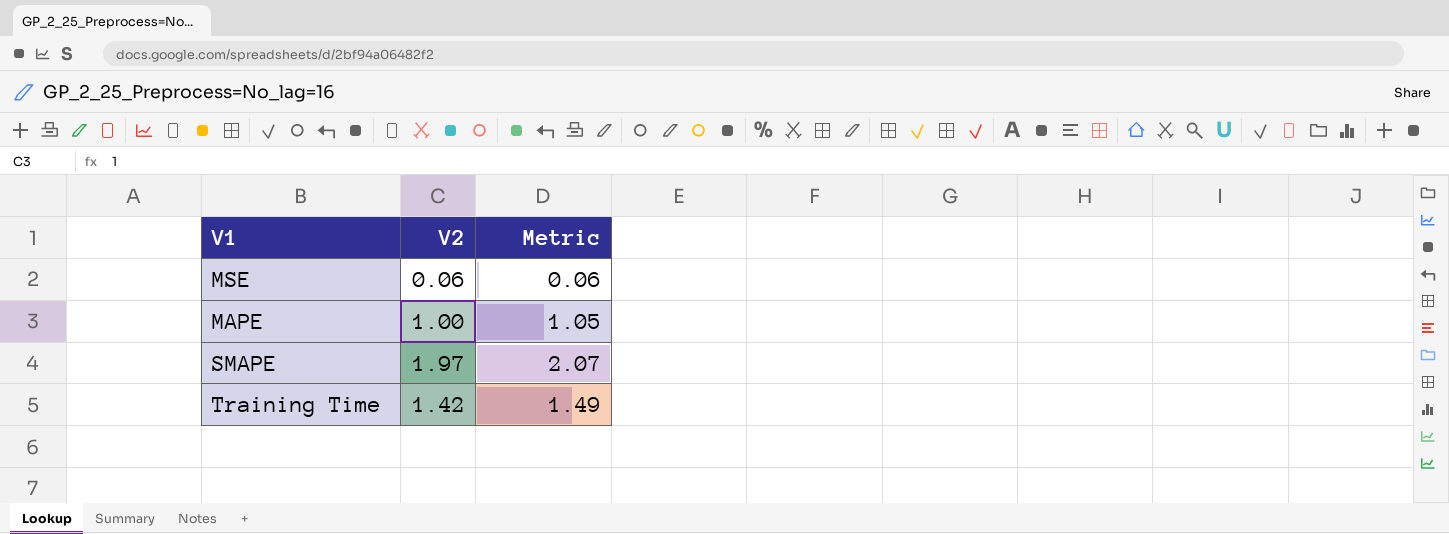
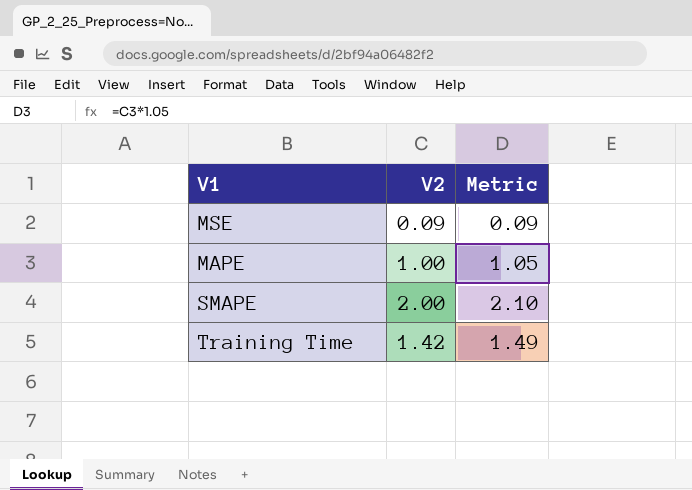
MSE | V2: 0.06 -> 0.09
MSE | Metric: 0.06 -> 0.09
SMAPE | V2: 1.97 -> 2.00
SMAPE | Metric: 2.07 -> 2.10

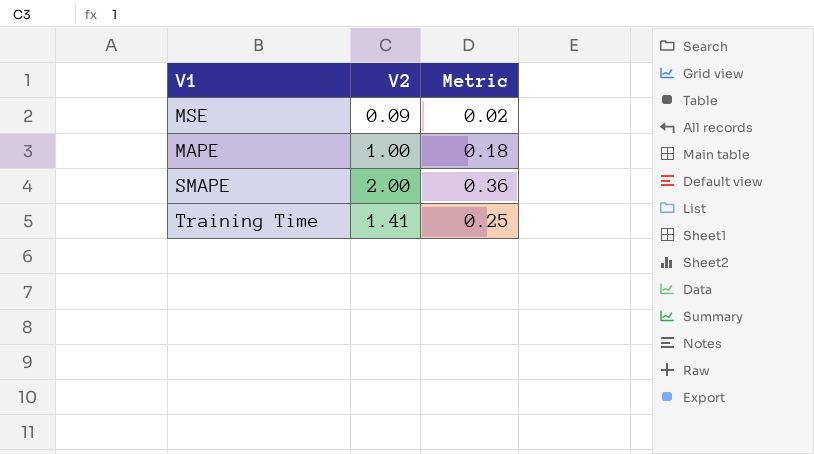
column Metric | formula: [V2] * 1.05 -> [V2] * 0.18
Training Time | V2: 1.42 -> 1.41

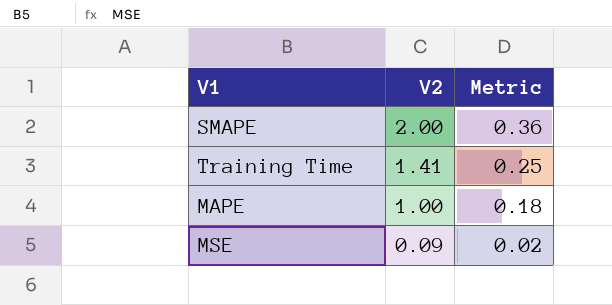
row order: none -> V2 descending

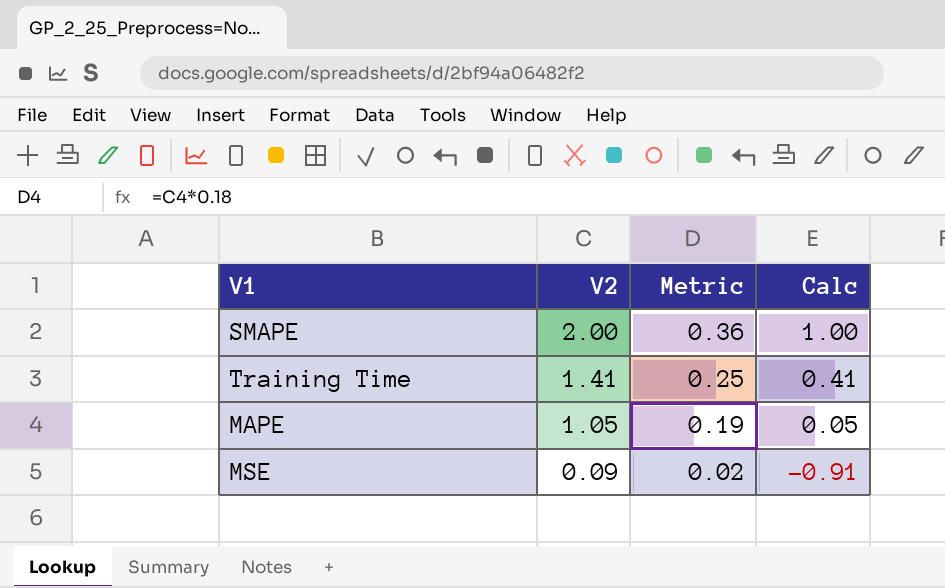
column Calc | formula: none -> [V2] - 1
MAPE | V2: 1.00 -> 1.05
MAPE | Metric: 0.18 -> 0.19

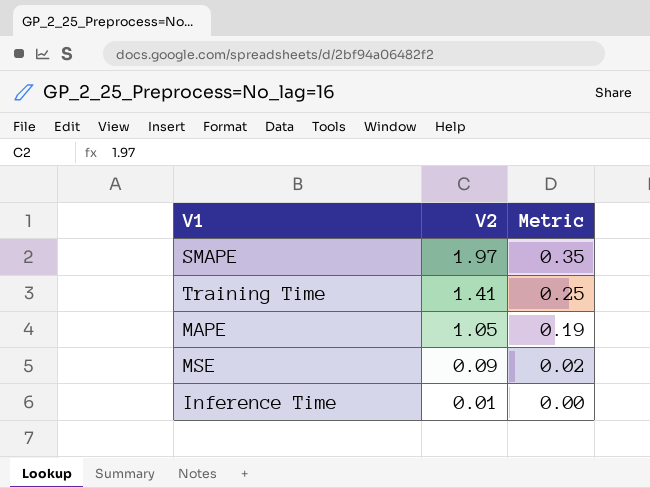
column Calc | formula: [V2] - 1 -> none
SMAPE | V2: 2.00 -> 1.97
SMAPE | Metric: 0.36 -> 0.35
row Inference Time: none -> 0.01 | 0.00

